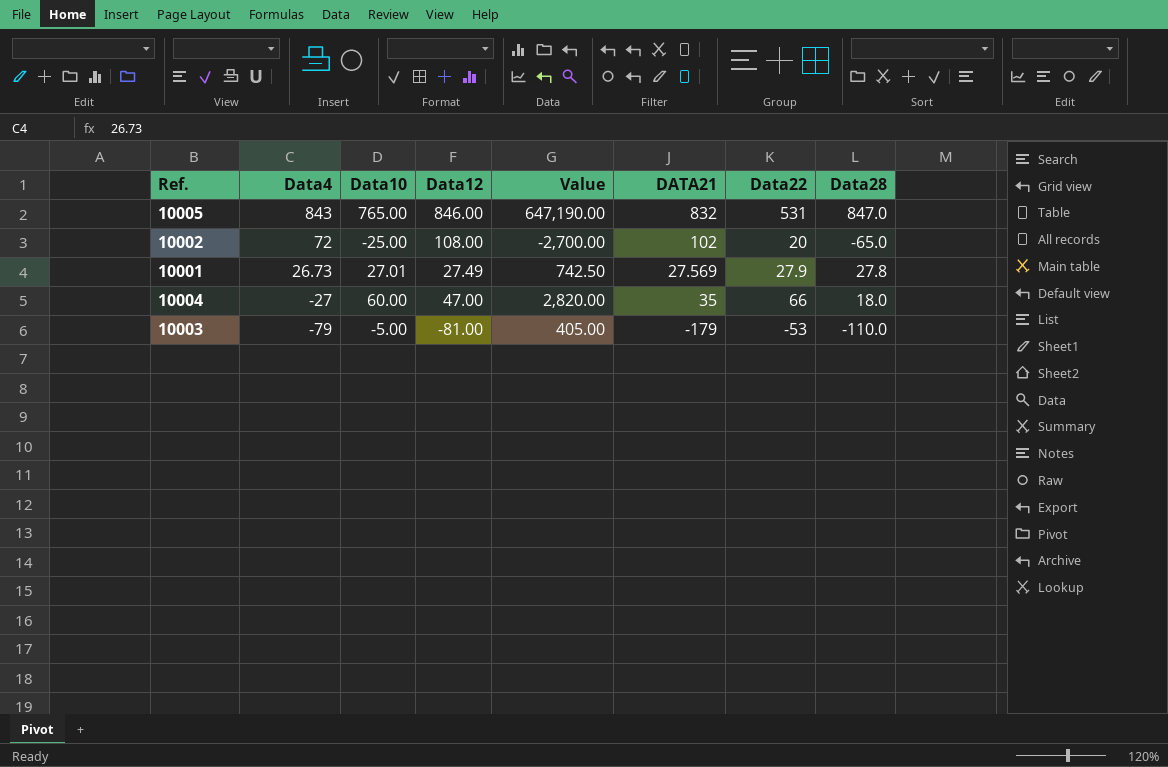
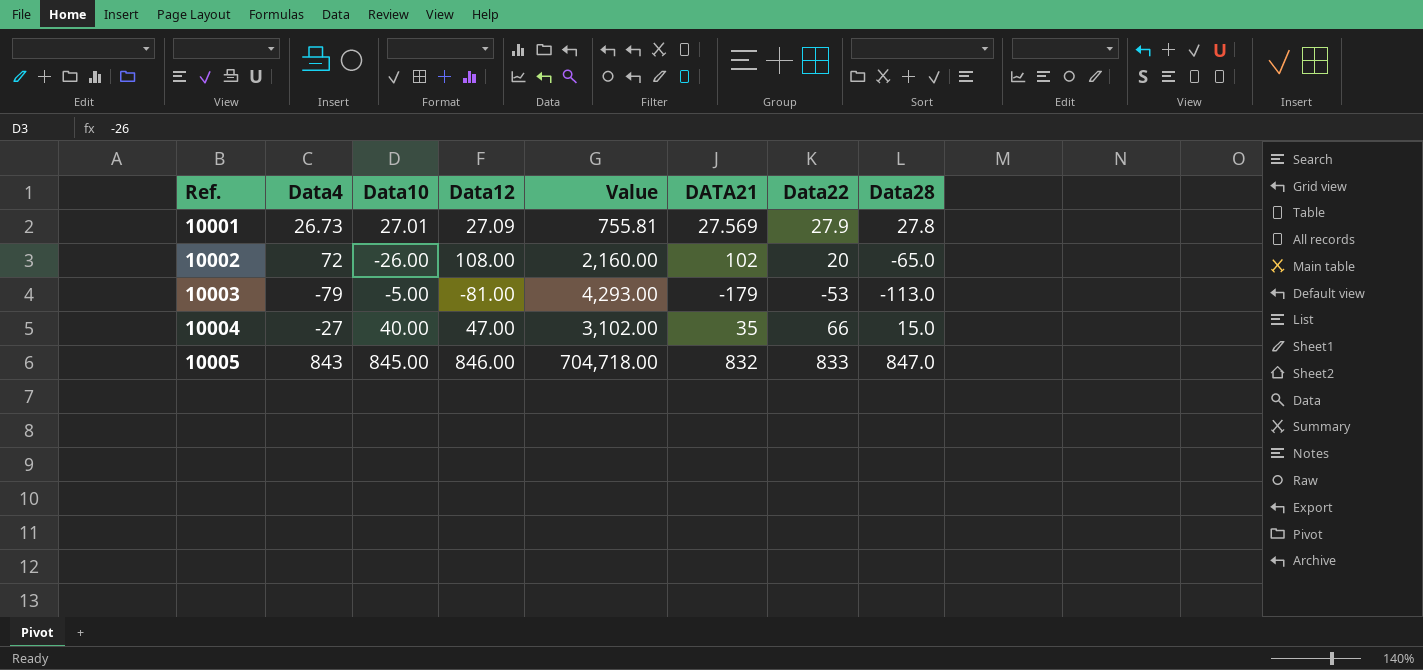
row order: Data4 descending -> Ref. ascending
column Value | formula: [Data10] * [Data12] -> [Data12] * [Data22]
10001 | Data12: 27.49 -> 27.09
10002 | Data10: -25.00 -> -26.00
10003 | Data28: -110.0 -> -113.0
10004 | Data10: 60.00 -> 40.00
10004 | Data28: 18.0 -> 15.0
10005 | Data10: 765.00 -> 845.00
10005 | Data22: 531 -> 833

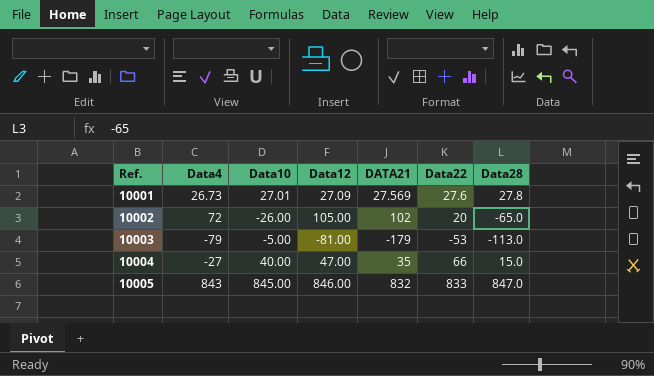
column Value | formula: [Data12] * [Data22] -> none
10001 | Data22: 27.9 -> 27.6
10002 | Data12: 108.00 -> 105.00

